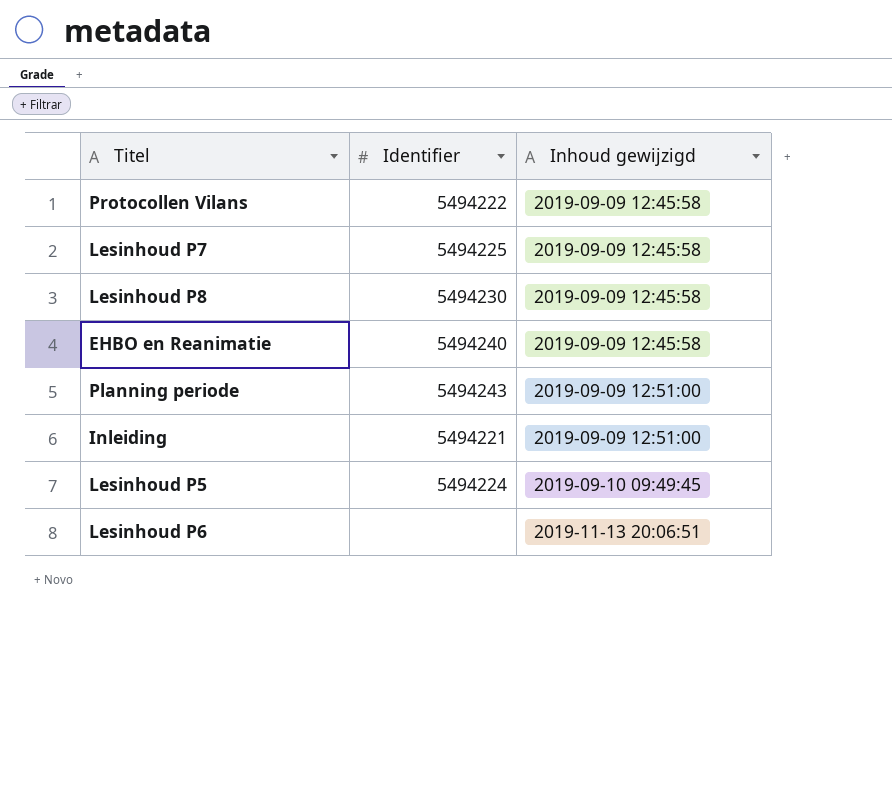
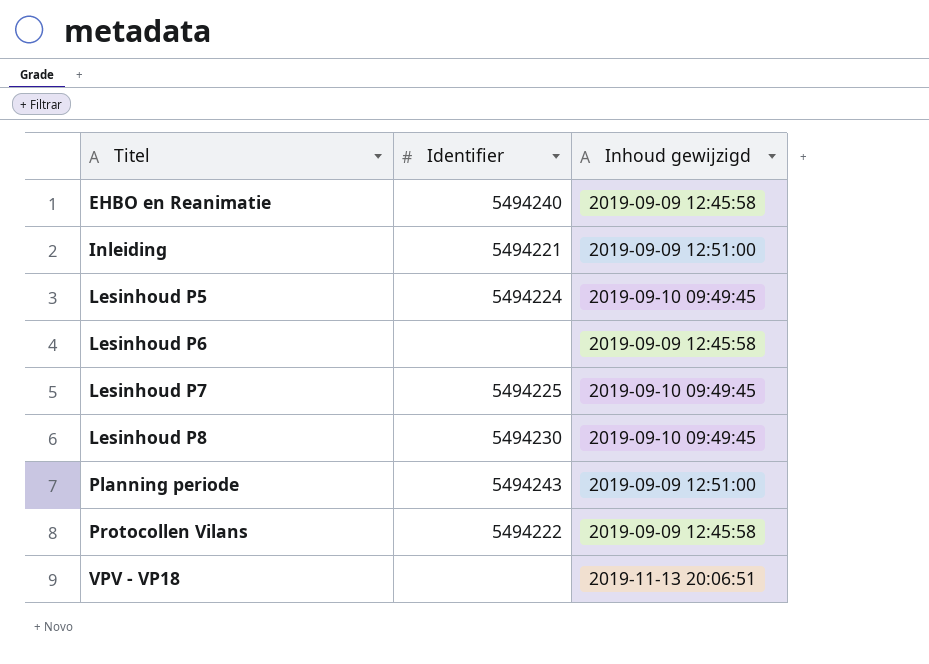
row order: Inhoud gewijzigd ascending -> Titel ascending
Lesinhoud P6 | Inhoud gewijzigd: 2019-11-13 20:06:51 -> 2019-09-09 12:45:58
Lesinhoud P7 | Inhoud gewijzigd: 2019-09-09 12:45:58 -> 2019-09-10 09:49:45
Lesinhoud P8 | Inhoud gewijzigd: 2019-09-09 12:45:58 -> 2019-09-10 09:49:45
row VPV - VP18: none -> none | 2019-11-13 20:06:51

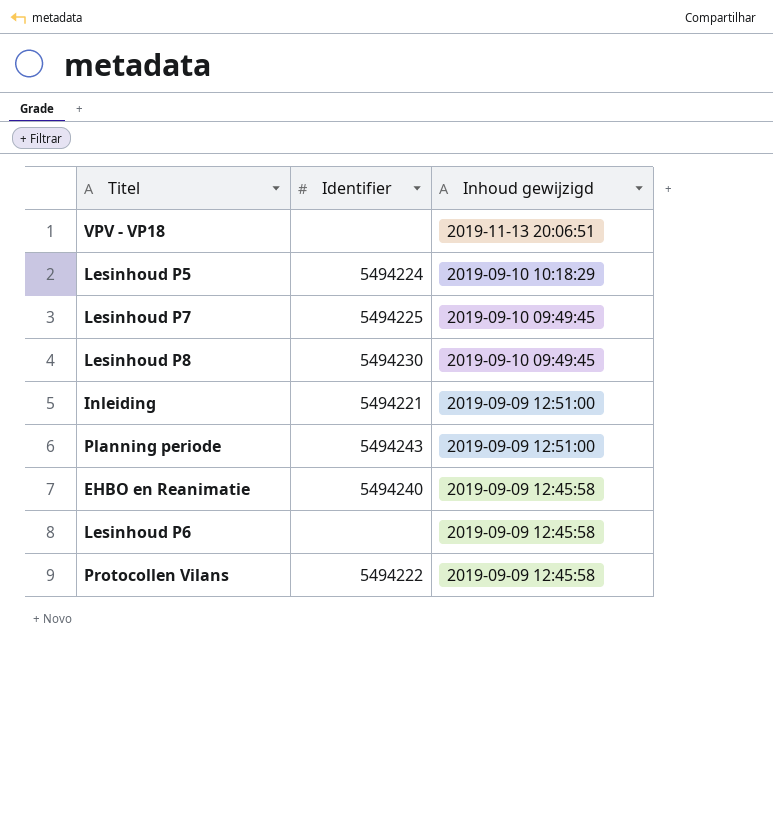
row order: Titel ascending -> Inhoud gewijzigd descending
Lesinhoud P5 | Inhoud gewijzigd: 2019-09-10 09:49:45 -> 2019-09-10 10:18:29

